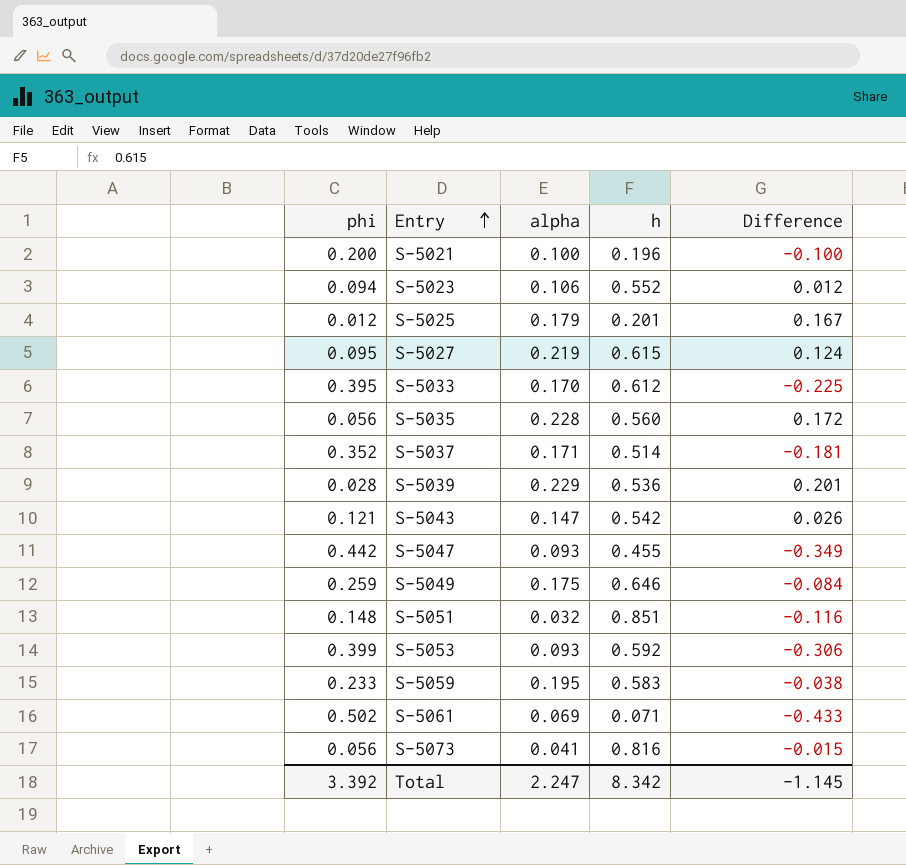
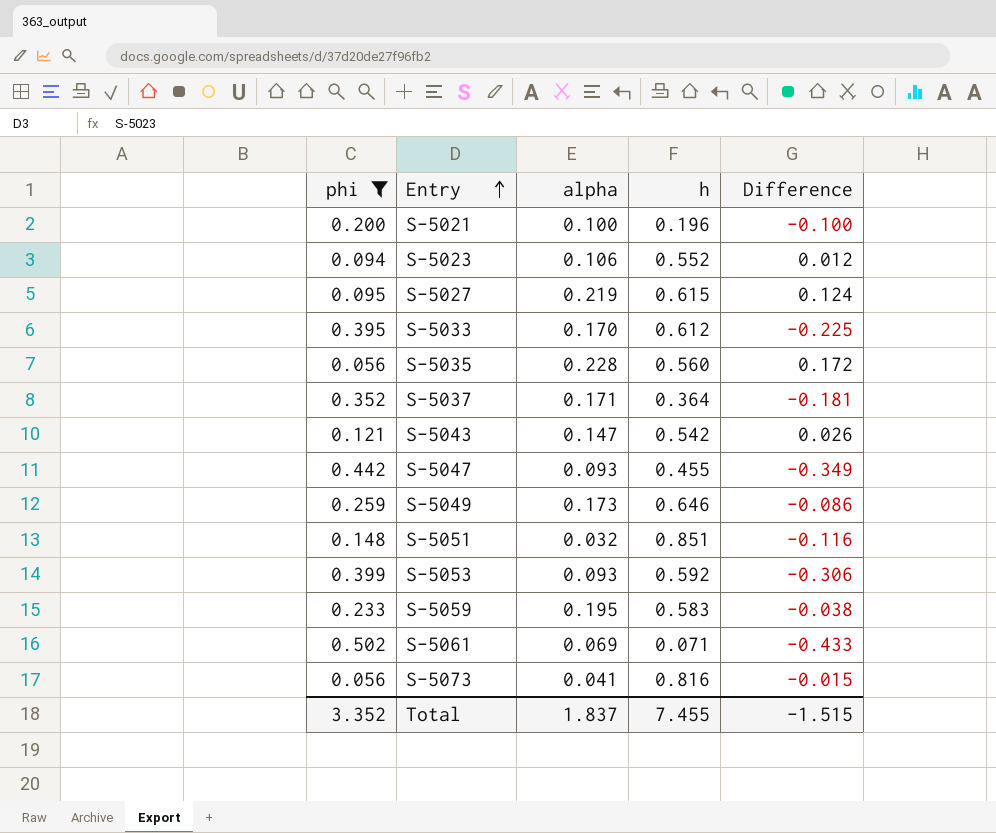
filter: none -> phi >= 0.056
S-5037 | h: 0.514 -> 0.364
S-5049 | alpha: 0.175 -> 0.173
S-5049 | Difference: -0.084 -> -0.086
Total | phi: 3.392 -> 3.352
Total | alpha: 2.247 -> 1.837
Total | h: 8.342 -> 7.455
Total | Difference: -1.145 -> -1.515

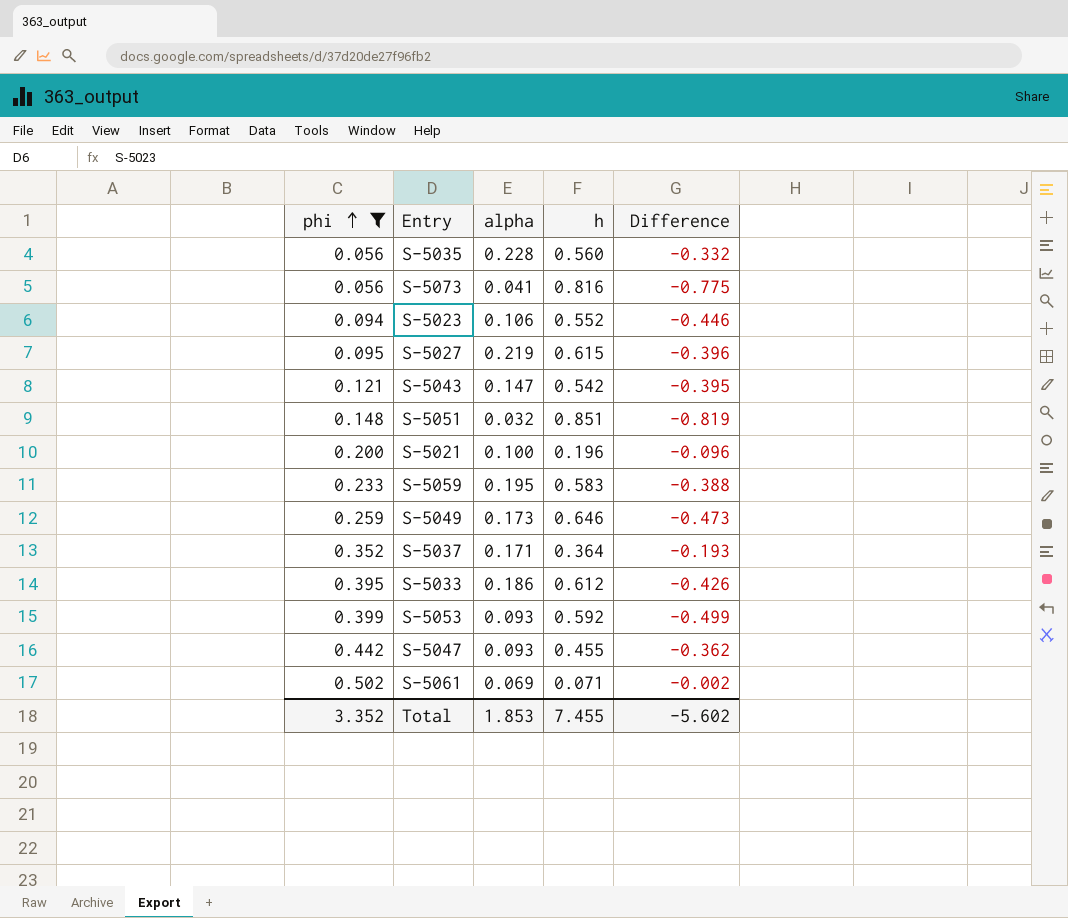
row order: Entry ascending -> phi ascending
column Difference | formula: [alpha] - [phi] -> [alpha] - [h]
S-5033 | alpha: 0.170 -> 0.186
Total | alpha: 1.837 -> 1.853
Total | Difference: -1.515 -> -5.602

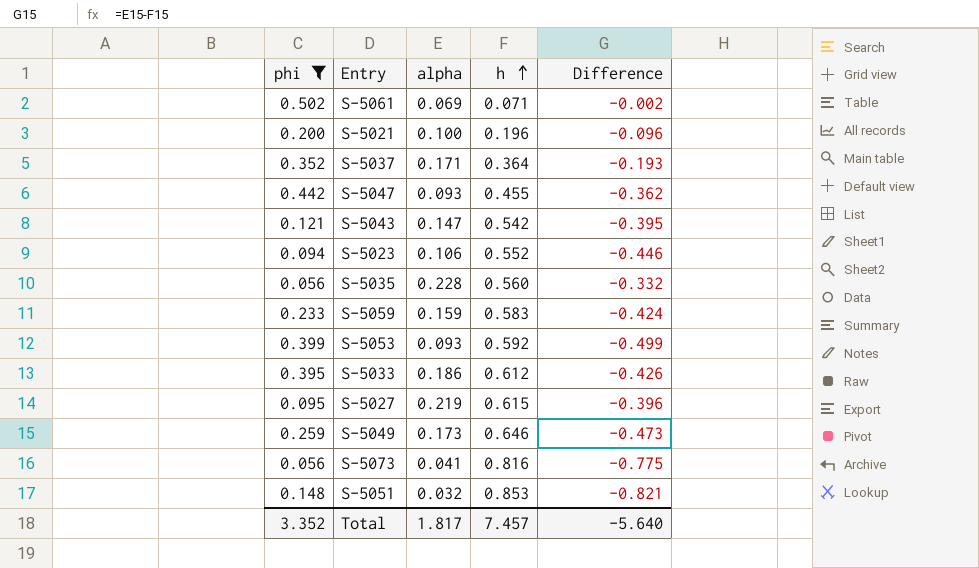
row order: phi ascending -> h ascending
S-5059 | alpha: 0.195 -> 0.159
S-5059 | Difference: -0.388 -> -0.424
S-5051 | h: 0.851 -> 0.853
S-5051 | Difference: -0.819 -> -0.821
Total | alpha: 1.853 -> 1.817
Total | h: 7.455 -> 7.457
Total | Difference: -5.602 -> -5.640

